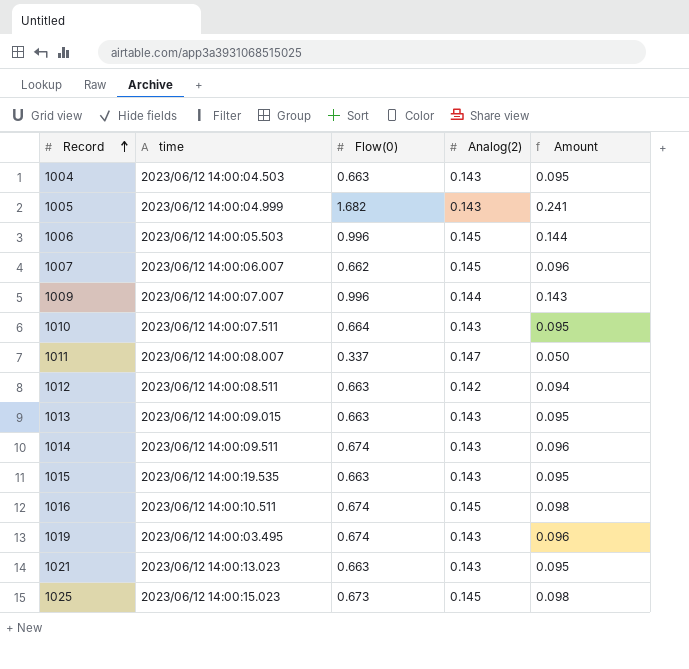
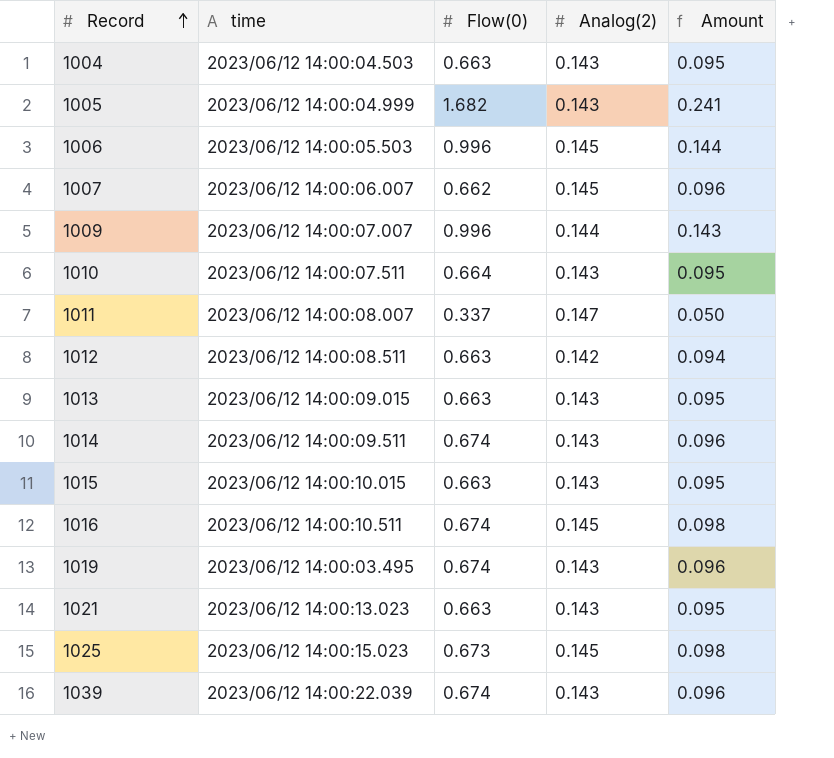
1015 | time: 2023/06/12 14:00:19.535 -> 2023/06/12 14:00:10.015
row 1039: none -> 2023/06/12 14:00:22.039 | 0.674 | 0.143 | 0.096

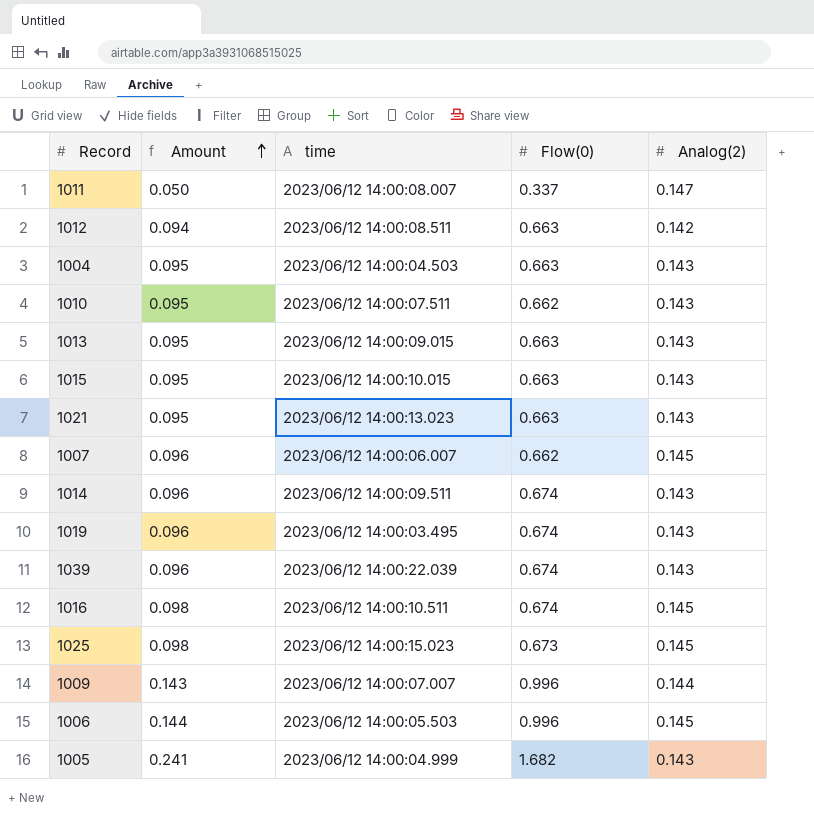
row order: Record ascending -> Amount ascending
column Amount | position: 5 -> 2
1010 | Flow(0): 0.664 -> 0.662

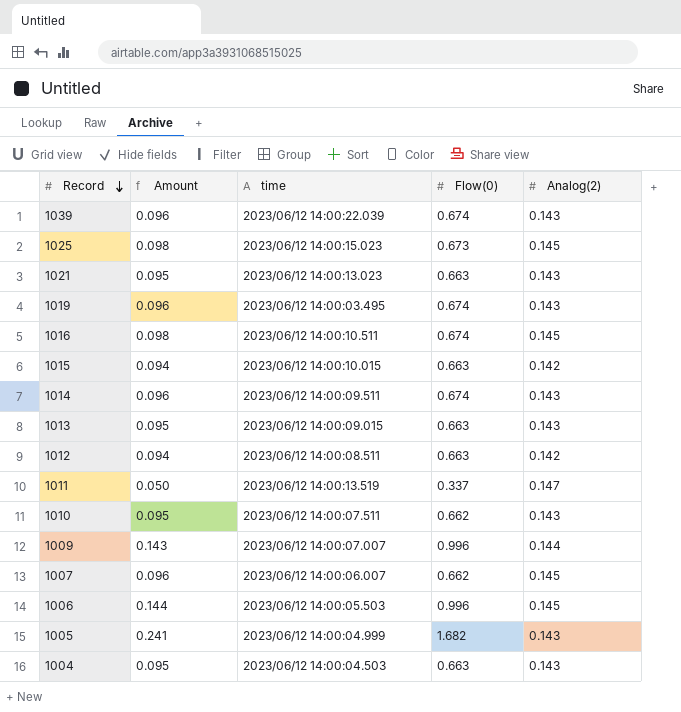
row order: Amount ascending -> Record descending
1015 | Amount: 0.095 -> 0.094
1015 | Analog(2): 0.143 -> 0.142
1011 | time: 2023/06/12 14:00:08.007 -> 2023/06/12 14:00:13.519

